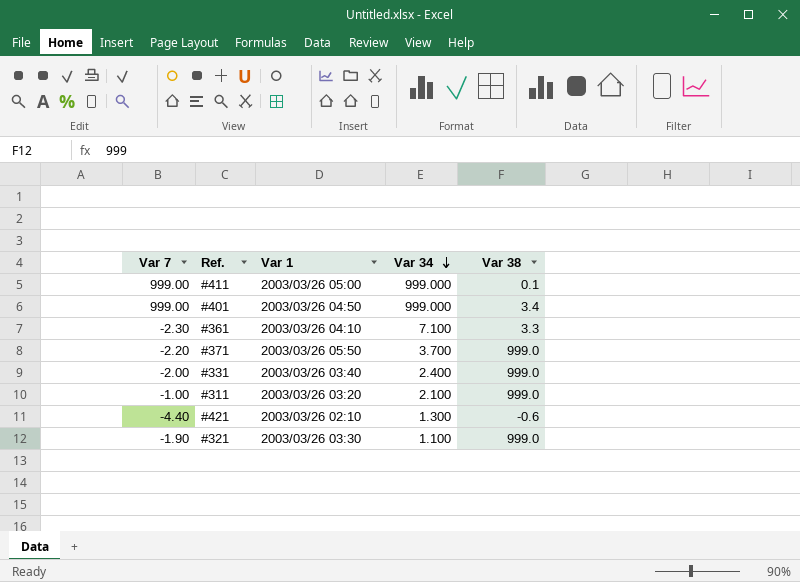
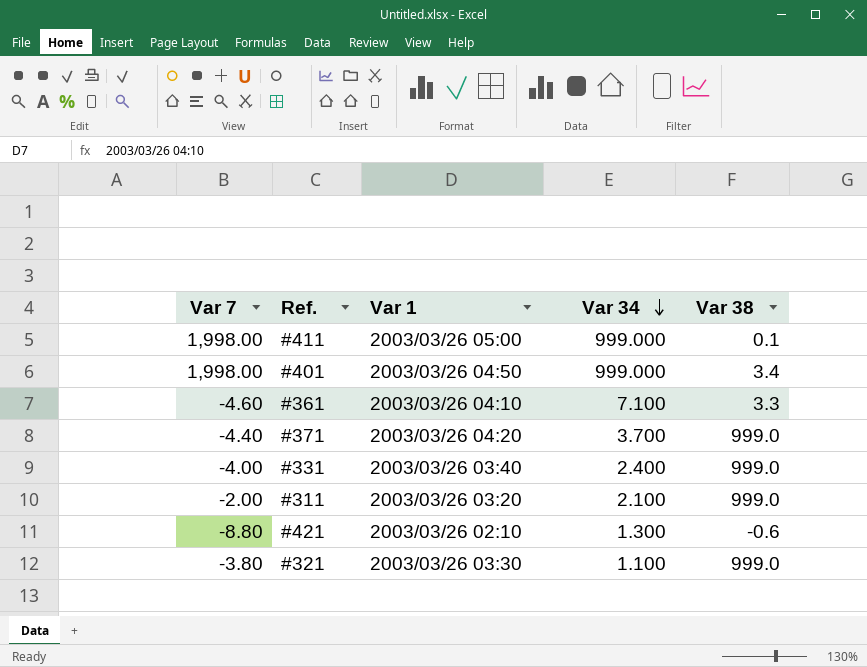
#411 | Var 7: 999.00 -> 1,998.00
#401 | Var 7: 999.00 -> 1,998.00
#361 | Var 7: -2.30 -> -4.60
#371 | Var 7: -2.20 -> -4.40
#371 | Var 1: 2003/03/26 05:50 -> 2003/03/26 04:20
#331 | Var 7: -2.00 -> -4.00
#311 | Var 7: -1.00 -> -2.00
#421 | Var 7: -4.40 -> -8.80
#321 | Var 7: -1.90 -> -3.80

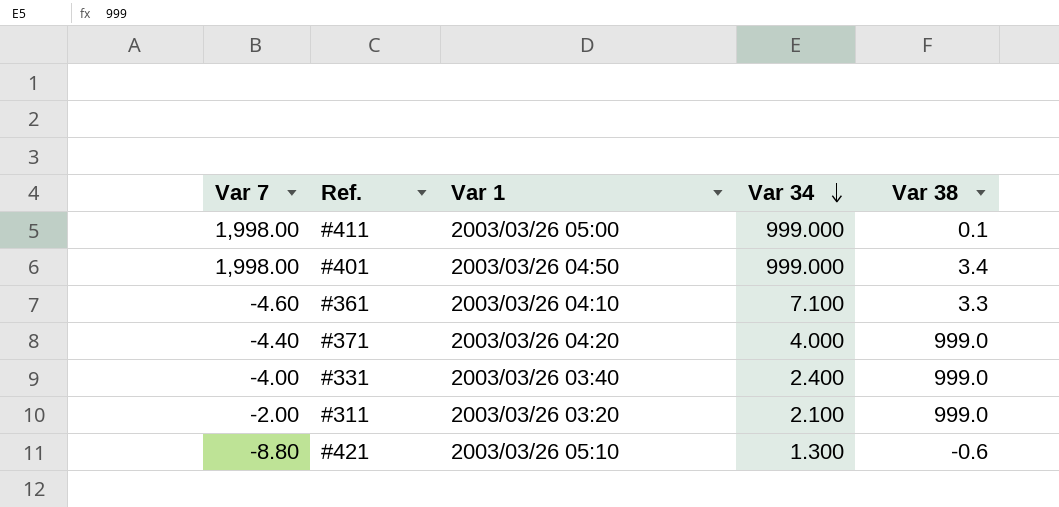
row #321: -3.80 | 2003/03/26 03:30 | 1.100 | 999.0 -> none
#371 | Var 34: 3.700 -> 4.000
#421 | Var 1: 2003/03/26 02:10 -> 2003/03/26 05:10

